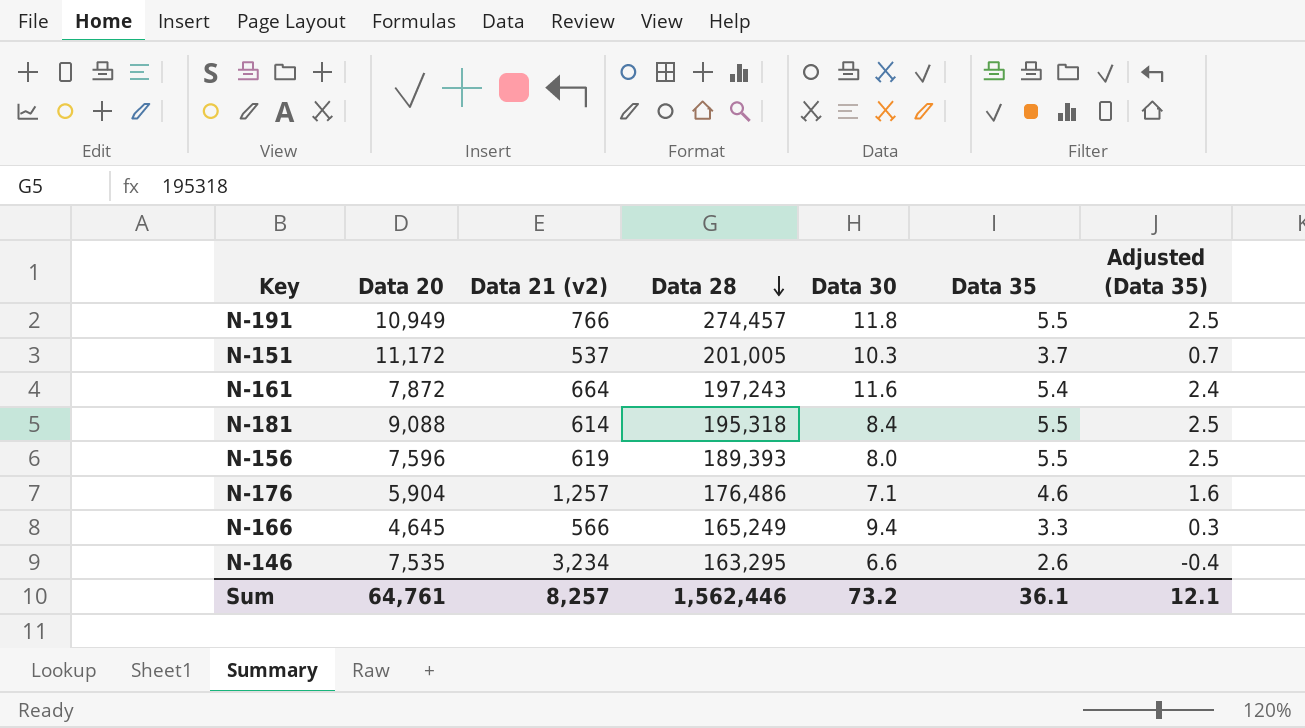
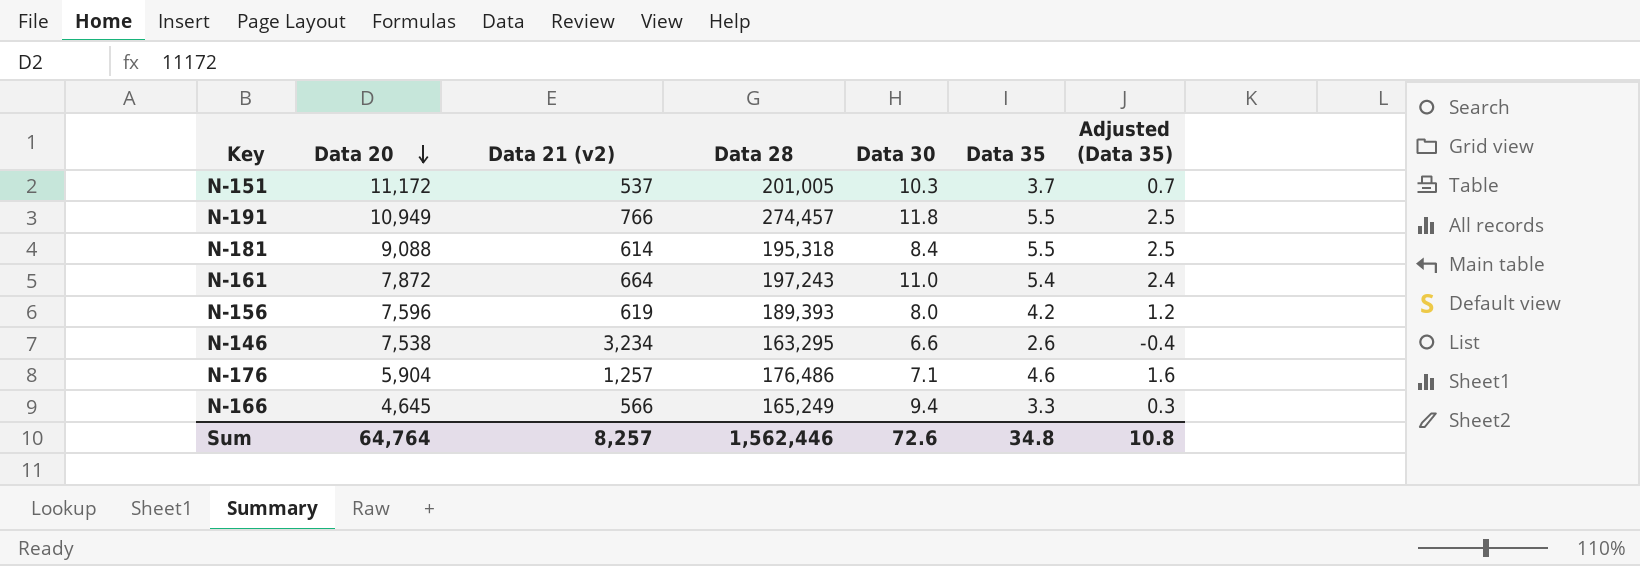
row order: Data 28 descending -> Data 20 descending
N-161 | Data 30: 11.6 -> 11.0
N-156 | Data 35: 5.5 -> 4.2
N-156 | Adjusted (Data 35): 2.5 -> 1.2
N-146 | Data 20: 7,535 -> 7,538
Sum | Data 20: 64,761 -> 64,764
Sum | Data 30: 73.2 -> 72.6
Sum | Data 35: 36.1 -> 34.8
Sum | Adjusted (Data 35): 12.1 -> 10.8

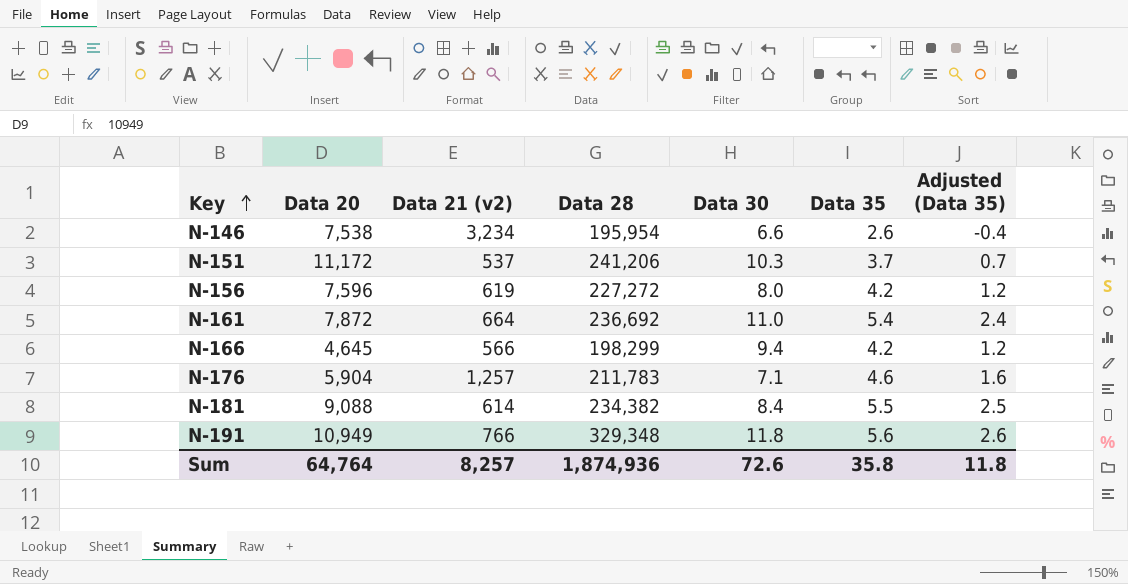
row order: Data 20 descending -> Key ascending
N-146 | Data 28: 163,295 -> 195,954
N-151 | Data 28: 201,005 -> 241,206
N-156 | Data 28: 189,393 -> 227,272
N-161 | Data 28: 197,243 -> 236,692
N-166 | Data 28: 165,249 -> 198,299
N-166 | Data 35: 3.3 -> 4.2
N-166 | Adjusted (Data 35): 0.3 -> 1.2
N-176 | Data 28: 176,486 -> 211,783
N-181 | Data 28: 195,318 -> 234,382
N-191 | Data 28: 274,457 -> 329,348
N-191 | Data 35: 5.5 -> 5.6
N-191 | Adjusted (Data 35): 2.5 -> 2.6
Sum | Data 28: 1,562,446 -> 1,874,936
Sum | Data 35: 34.8 -> 35.8
Sum | Adjusted (Data 35): 10.8 -> 11.8

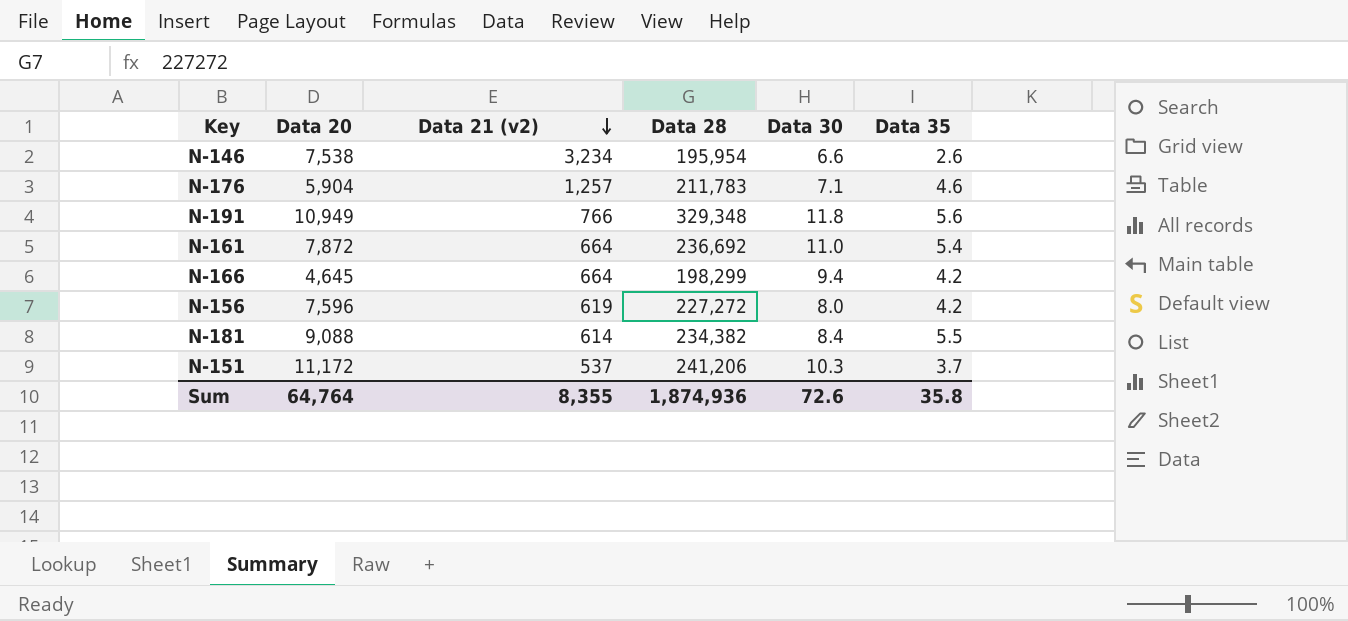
row order: Key ascending -> Data 21 (v2) descending
column Adjusted (Data 35) | formula: [Data 35] - 3 -> none
N-166 | Data 21 (v2): 566 -> 664
Sum | Data 21 (v2): 8,257 -> 8,355

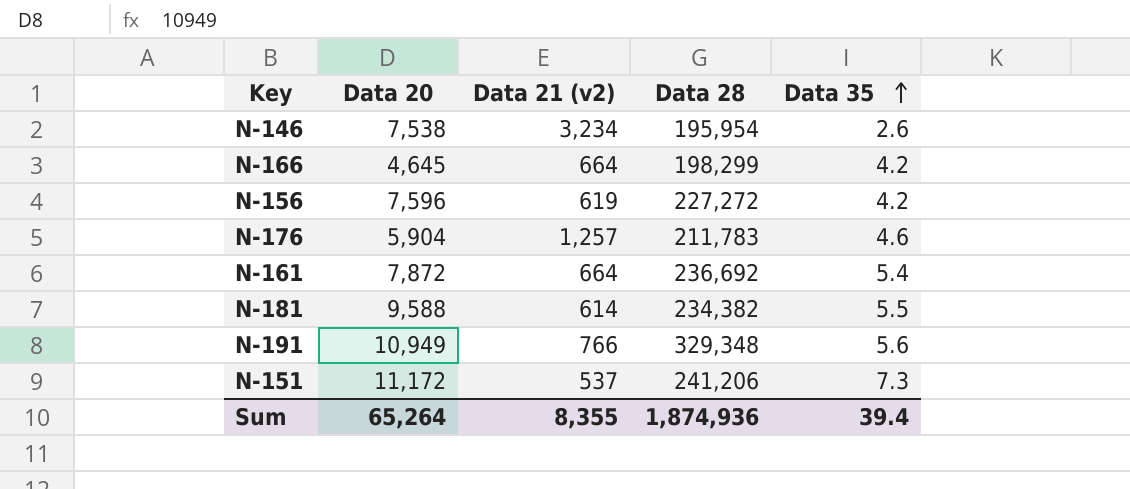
row order: Data 21 (v2) descending -> Data 35 ascending
column Data 30 | position: 5 -> none
N-181 | Data 20: 9,088 -> 9,588
N-151 | Data 35: 3.7 -> 7.3
Sum | Data 20: 64,764 -> 65,264
Sum | Data 35: 35.8 -> 39.4

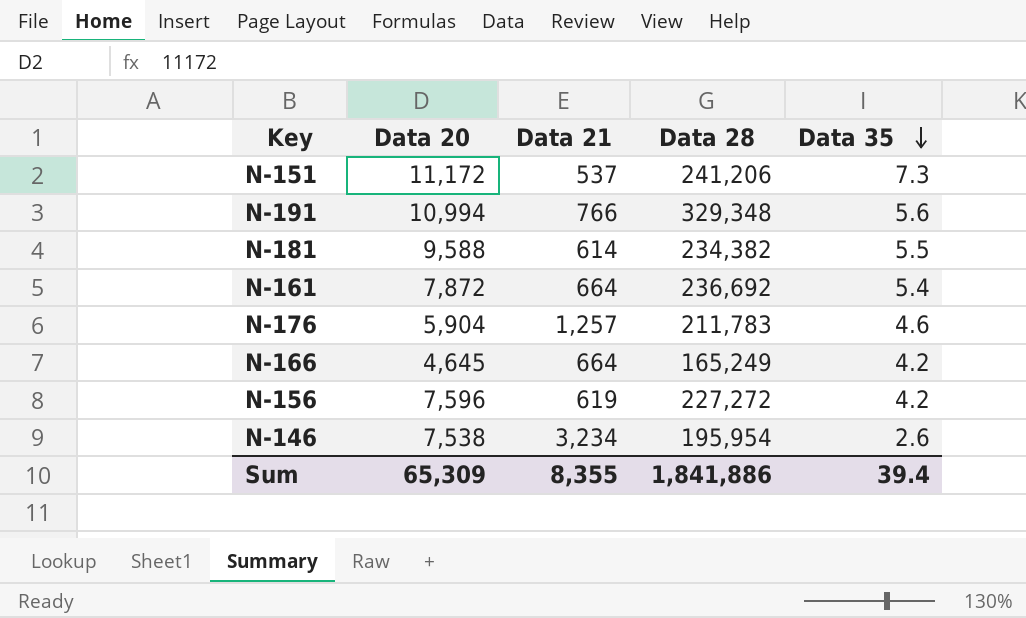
row order: Data 35 ascending -> Data 35 descending
column name: Data 21 (v2) -> Data 21
N-191 | Data 20: 10,949 -> 10,994
N-166 | Data 28: 198,299 -> 165,249
Sum | Data 20: 65,264 -> 65,309
Sum | Data 28: 1,874,936 -> 1,841,886

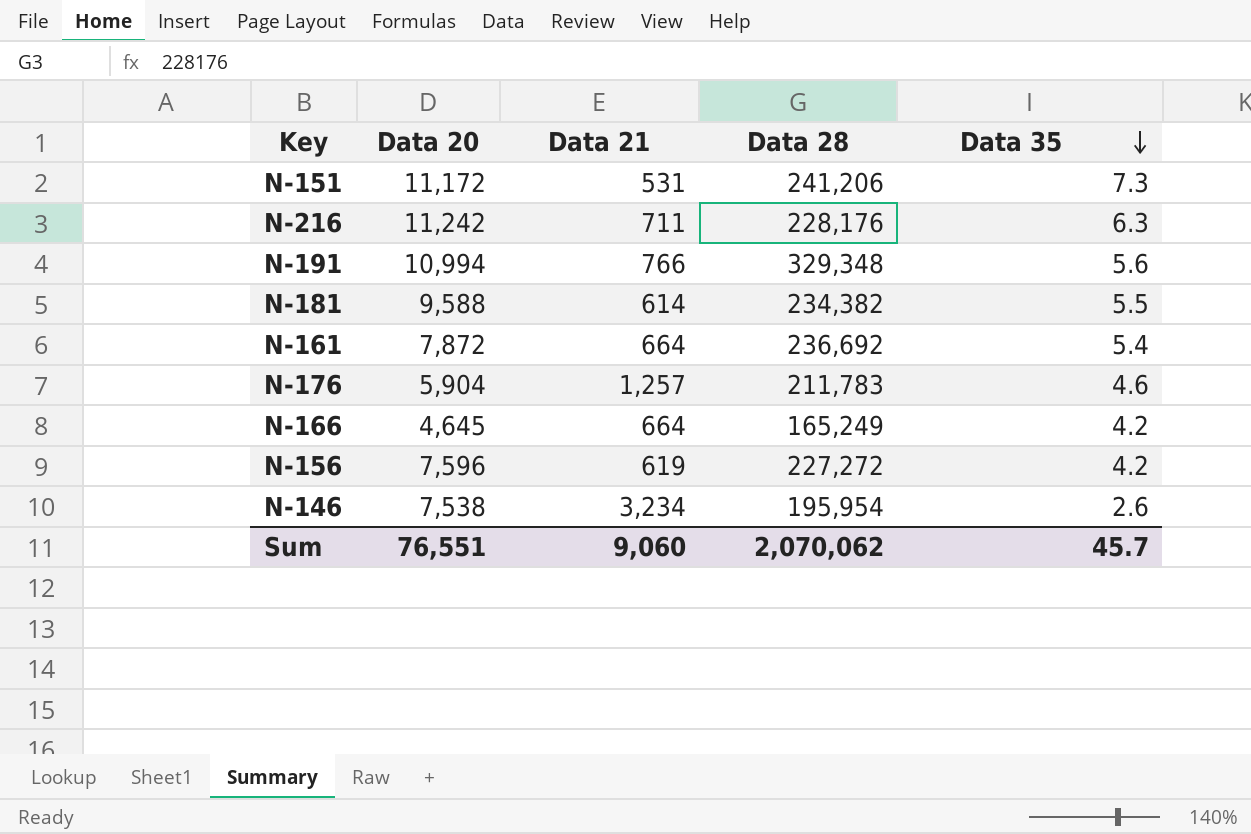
N-151 | Data 21: 537 -> 531
row N-216: none -> 11,242 | 711 | 228,176 | 6.3
Sum | Data 20: 65,309 -> 76,551
Sum | Data 21: 8,355 -> 9,060
Sum | Data 28: 1,841,886 -> 2,070,062
Sum | Data 35: 39.4 -> 45.7

